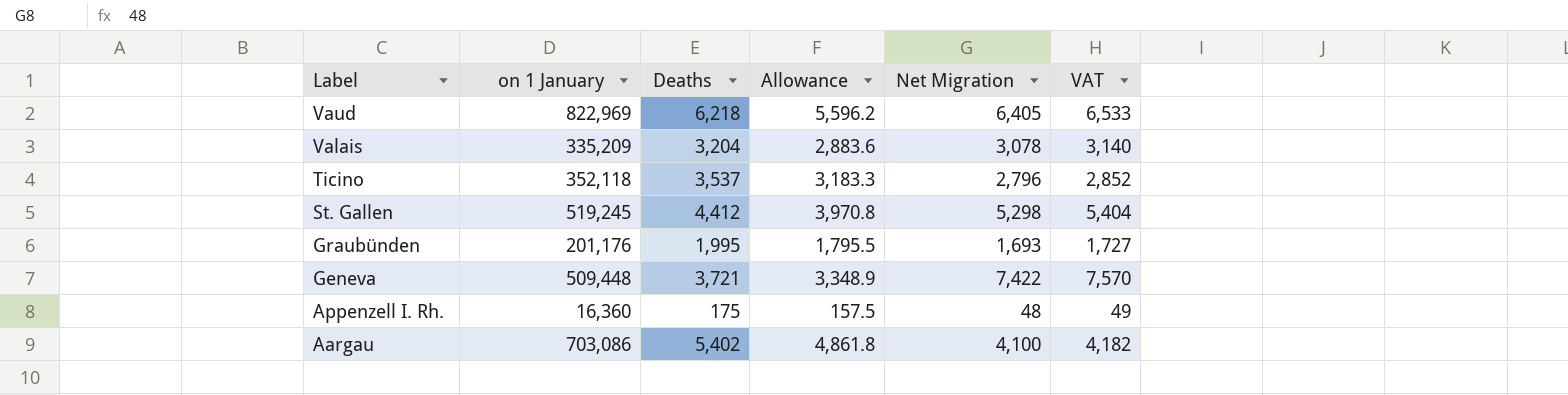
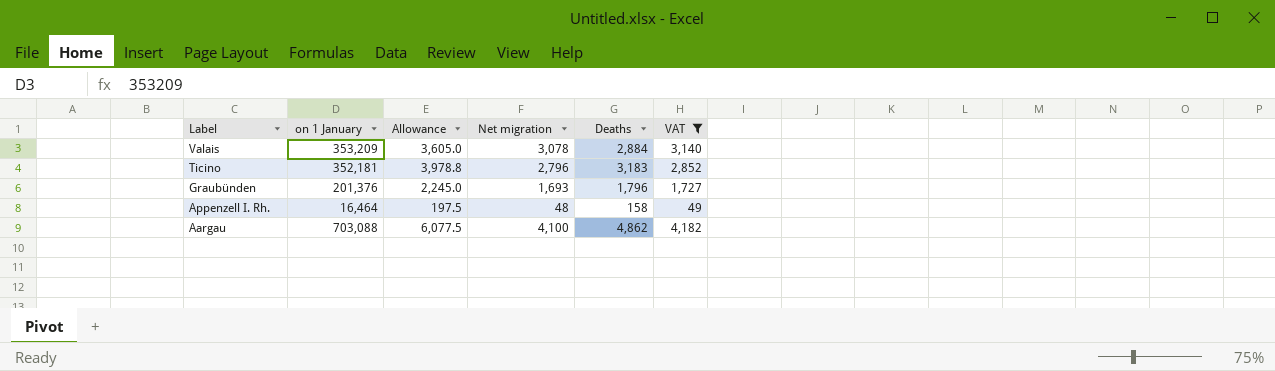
filter: none -> VAT <= 4,182
column Allowance | formula: [Deaths] * 0.9 -> [Deaths] * 1.25
column name: Net Migration -> Net migration
column Deaths | position: 3 -> 5
Valais | on 1 January: 335,209 -> 353,209
Valais | Deaths: 3,204 -> 2,884
Ticino | on 1 January: 352,118 -> 352,181
Ticino | Deaths: 3,537 -> 3,183
Graubünden | on 1 January: 201,176 -> 201,376
Graubünden | Deaths: 1,995 -> 1,796
Appenzell I. Rh. | on 1 January: 16,360 -> 16,464
Appenzell I. Rh. | Deaths: 175 -> 158
Aargau | on 1 January: 703,086 -> 703,088
Aargau | Deaths: 5,402 -> 4,862

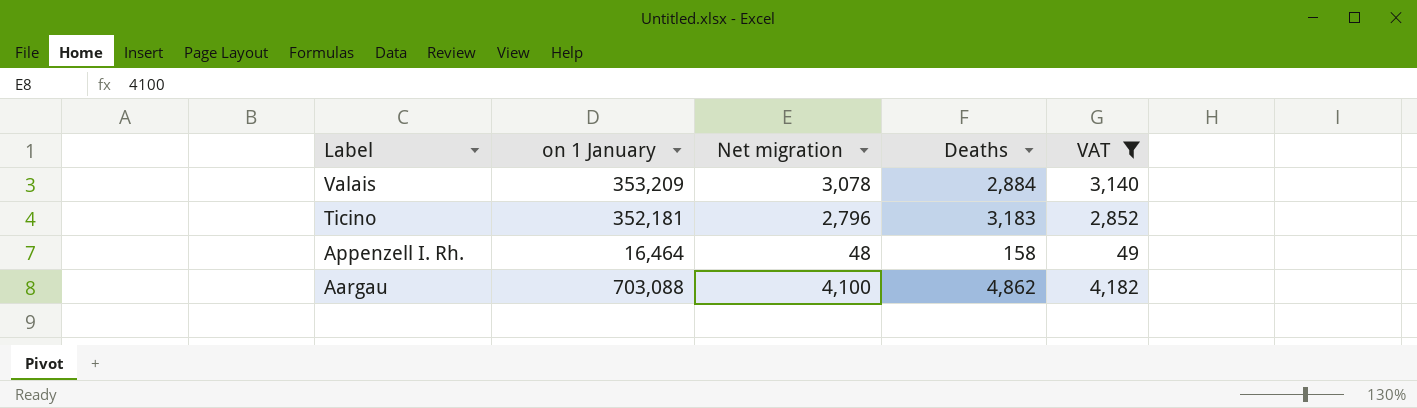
column Allowance | formula: [Deaths] * 1.25 -> none
row Graubünden: 201,376 | 2,245.0 | 1,693 | 1,796 | 1,727 -> none

